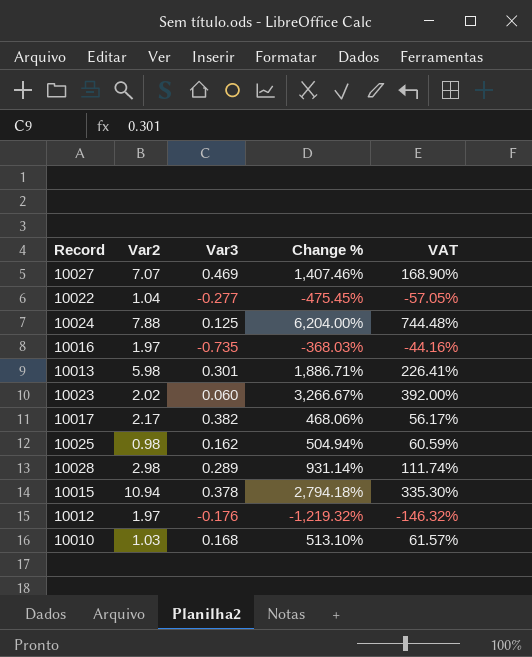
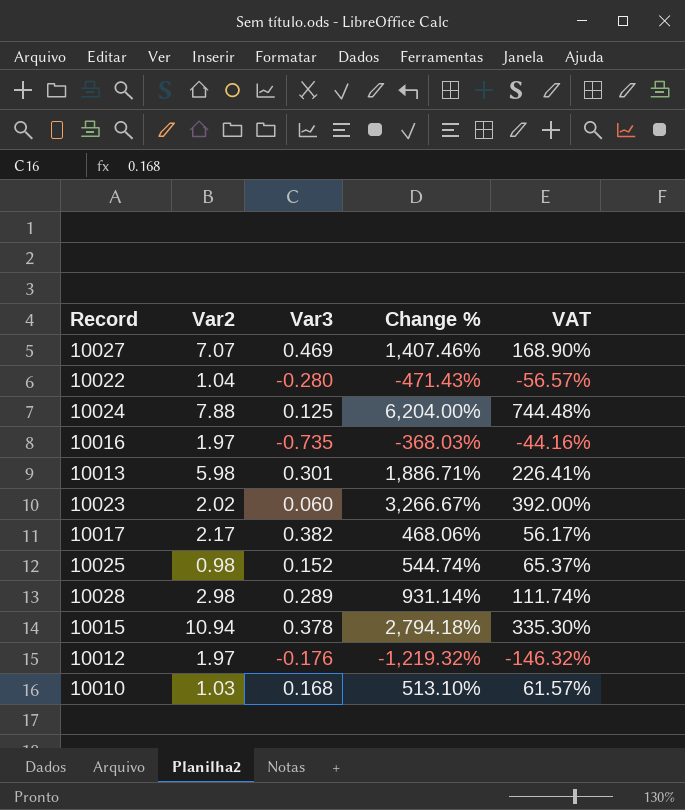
10022 | Var3: -0.277 -> -0.280
10022 | Change %: -475.45% -> -471.43%
10022 | VAT: -57.05% -> -56.57%
10025 | Var3: 0.162 -> 0.152
10025 | Change %: 504.94% -> 544.74%
10025 | VAT: 60.59% -> 65.37%

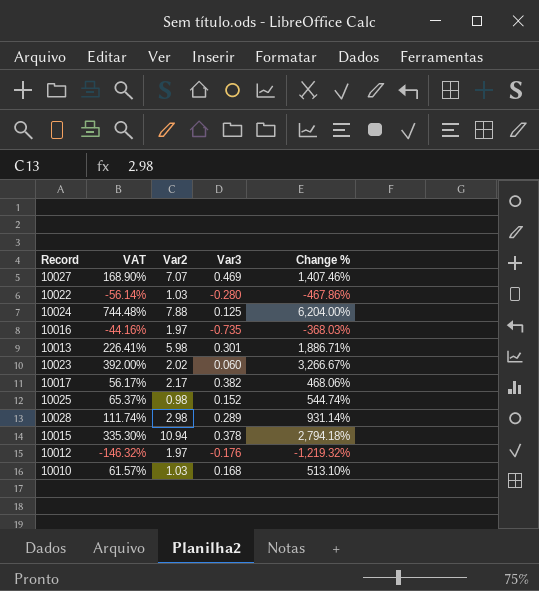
column VAT | position: 5 -> 2
10022 | VAT: -56.57% -> -56.14%
10022 | Var2: 1.04 -> 1.03
10022 | Change %: -471.43% -> -467.86%

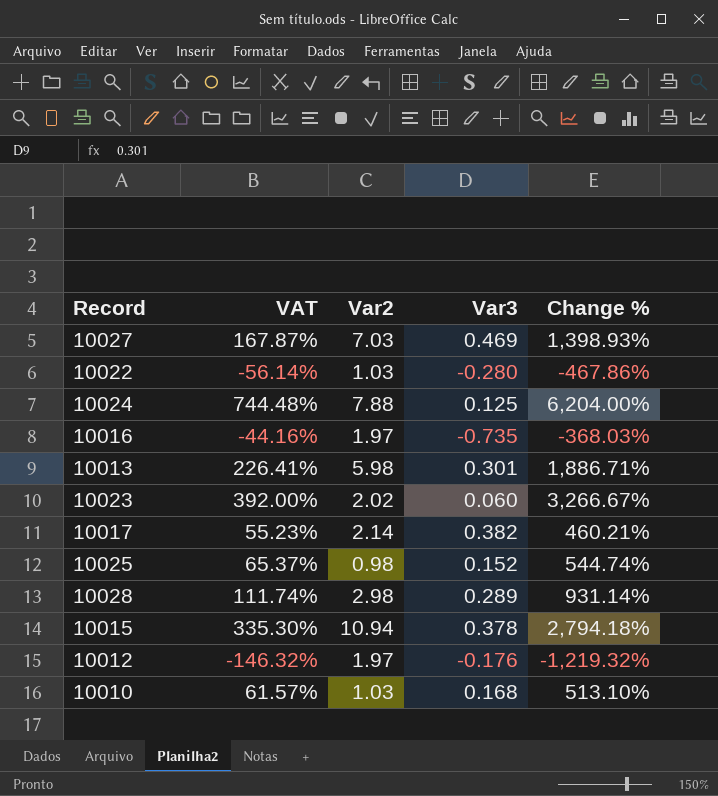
10027 | VAT: 168.90% -> 167.87%
10027 | Var2: 7.07 -> 7.03
10027 | Change %: 1,407.46% -> 1,398.93%
10017 | VAT: 56.17% -> 55.23%
10017 | Var2: 2.17 -> 2.14
10017 | Change %: 468.06% -> 460.21%

